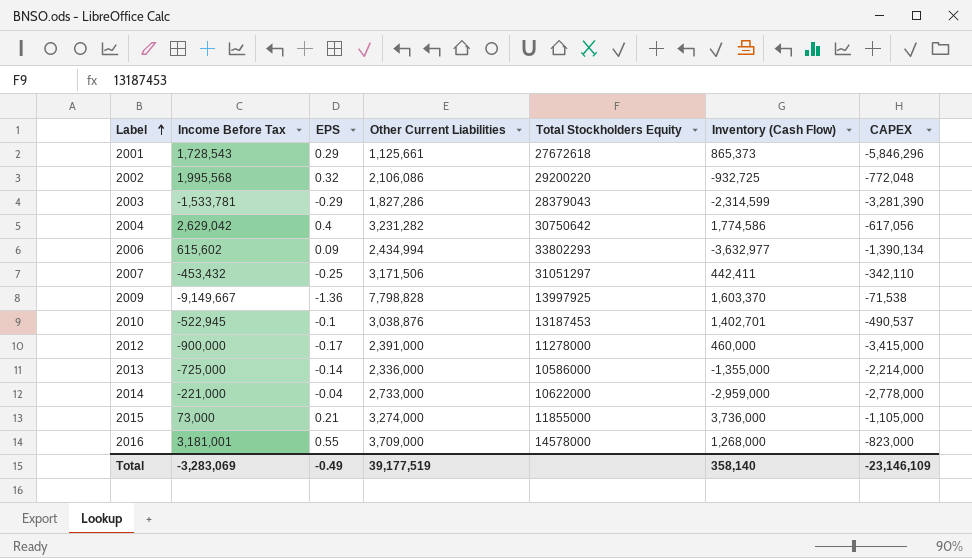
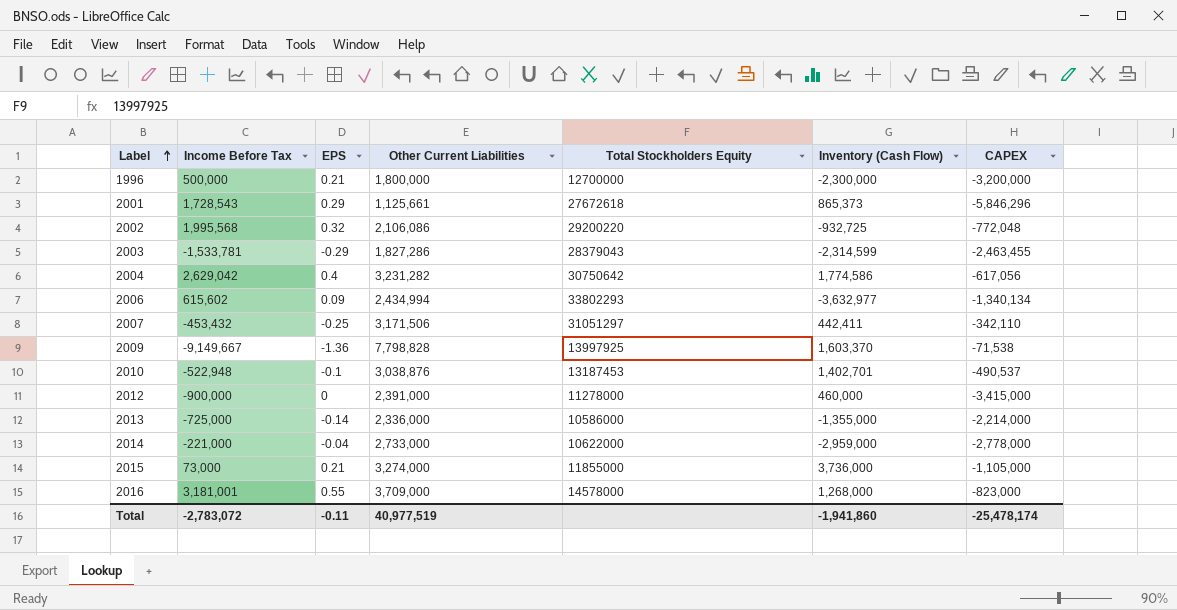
row 1996: none -> 500,000 | 0.21 | 1,800,000 | 12700000 | -2,300,000 | -3,200,000
2003 | CAPEX: -3,281,390 -> -2,463,455
2006 | CAPEX: -1,390,134 -> -1,340,134
2010 | Income Before Tax: -522,945 -> -522,948
2012 | EPS: -0.17 -> 0
Total | Income Before Tax: -3,283,069 -> -2,783,072
Total | EPS: -0.49 -> -0.11
Total | Other Current Liabilities: 39,177,519 -> 40,977,519
Total | Inventory (Cash Flow): 358,140 -> -1,941,860
Total | CAPEX: -23,146,109 -> -25,478,174

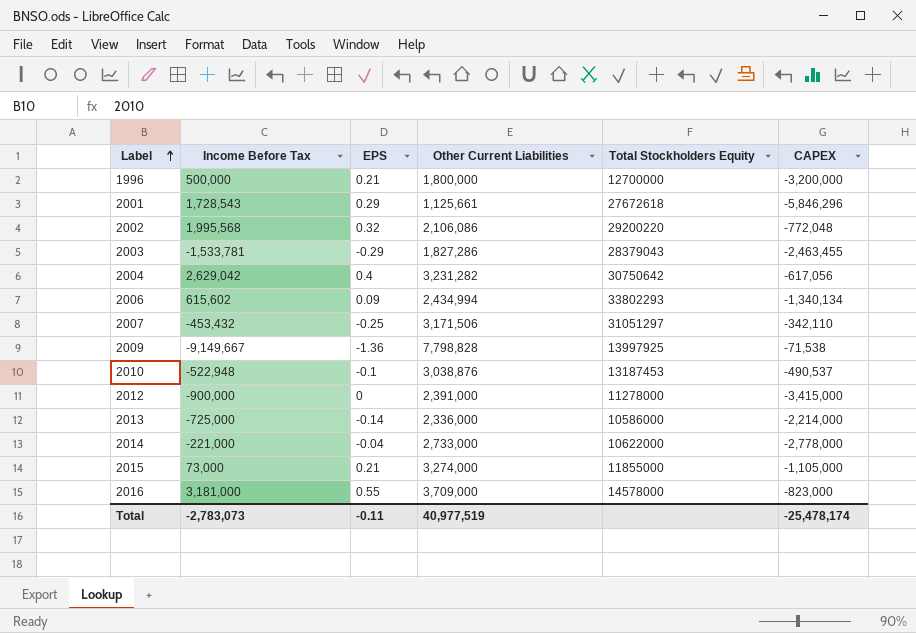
column Inventory (Cash Flow) | position: 6 -> none
2016 | Income Before Tax: 3,181,001 -> 3,181,000
Total | Income Before Tax: -2,783,072 -> -2,783,073

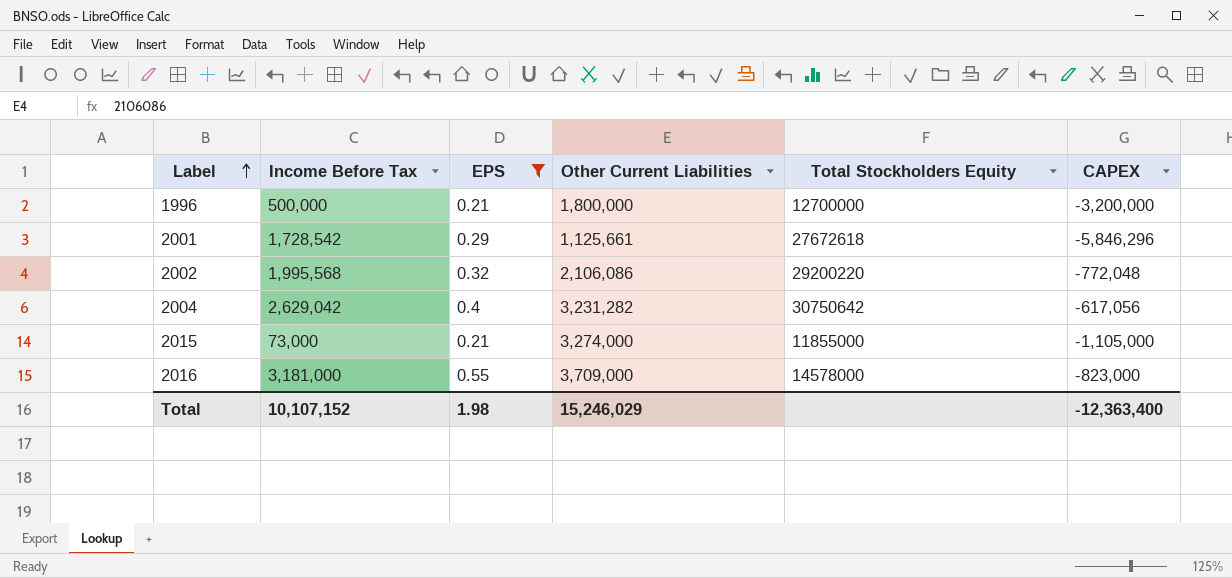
filter: none -> EPS >= 0.21
2001 | Income Before Tax: 1,728,543 -> 1,728,542
Total | Income Before Tax: -2,783,073 -> 10,107,152
Total | EPS: -0.11 -> 1.98
Total | Other Current Liabilities: 40,977,519 -> 15,246,029
Total | CAPEX: -25,478,174 -> -12,363,400

